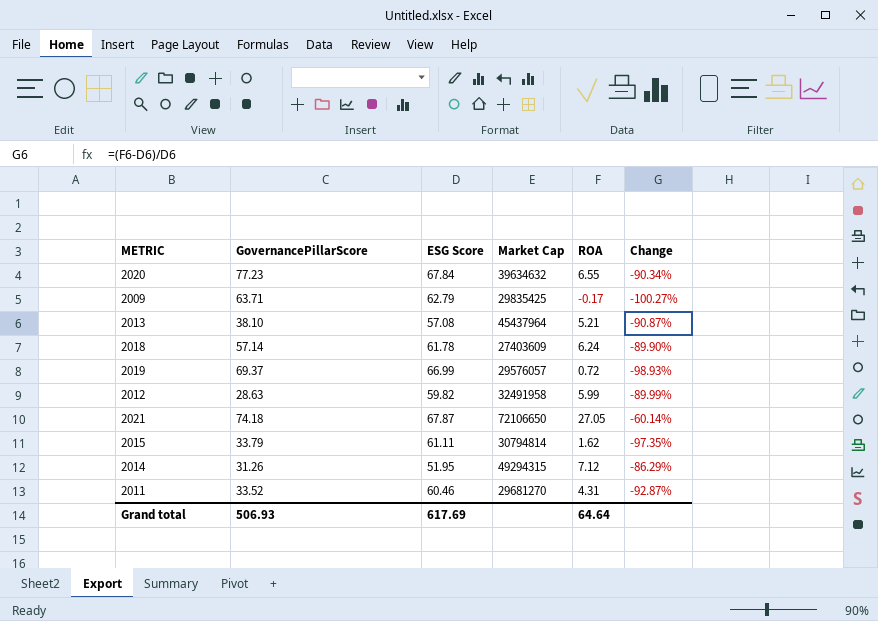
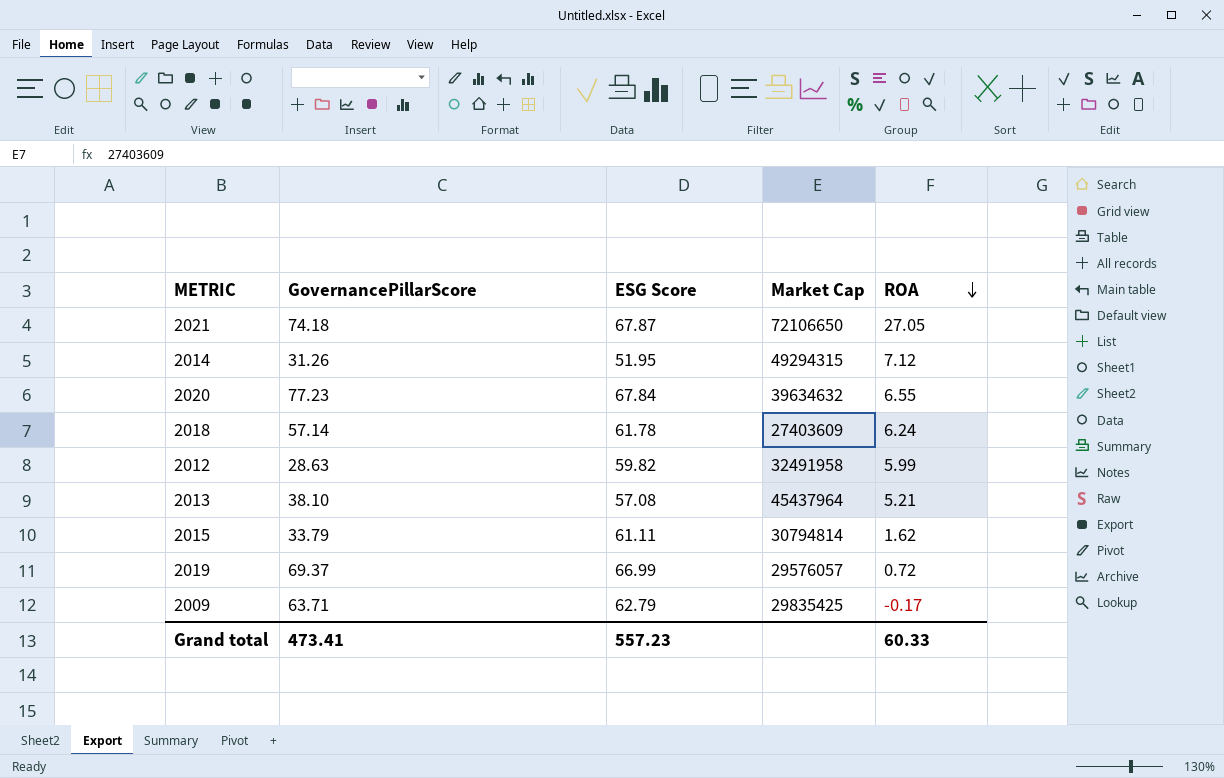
row order: none -> ROA descending
column Change | formula: ([ROA] - [ESG Score]) / [ESG Score] -> none
row 2011: 33.52 | 60.46 | 29681270 | 4.31 | -92.87% -> none
Grand total | GovernancePillarScore: 506.93 -> 473.41
Grand total | ESG Score: 617.69 -> 557.23
Grand total | ROA: 64.64 -> 60.33

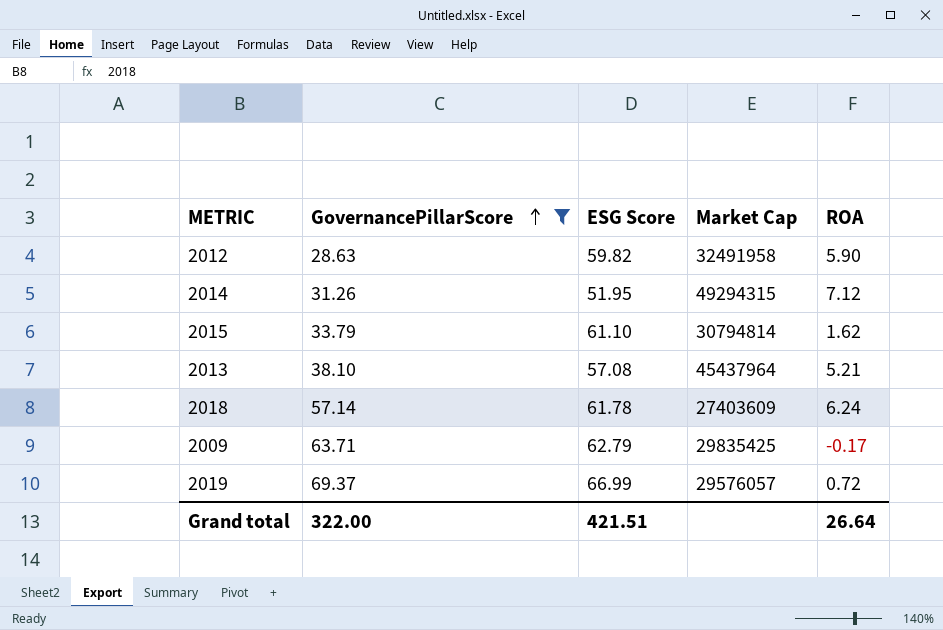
filter: none -> GovernancePillarScore <= 69.37
row order: ROA descending -> GovernancePillarScore ascending
2012 | ROA: 5.99 -> 5.90
2015 | ESG Score: 61.11 -> 61.10
Grand total | GovernancePillarScore: 473.41 -> 322.00
Grand total | ESG Score: 557.23 -> 421.51
Grand total | ROA: 60.33 -> 26.64

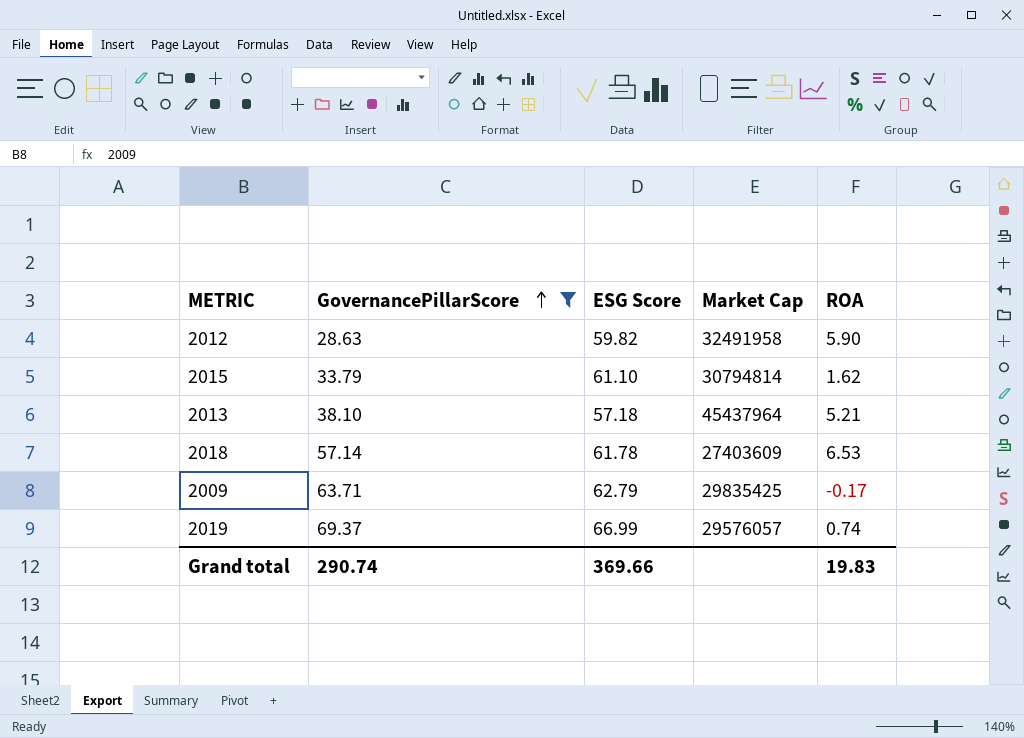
row 2014: 31.26 | 51.95 | 49294315 | 7.12 -> none
2013 | ESG Score: 57.08 -> 57.18
2018 | ROA: 6.24 -> 6.53
2019 | ROA: 0.72 -> 0.74
Grand total | GovernancePillarScore: 322.00 -> 290.74
Grand total | ESG Score: 421.51 -> 369.66
Grand total | ROA: 26.64 -> 19.83

